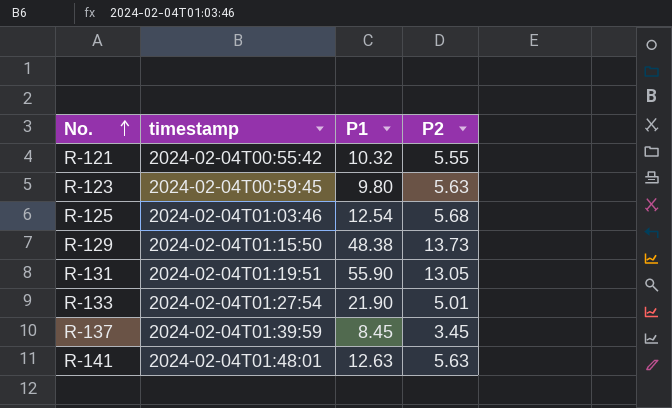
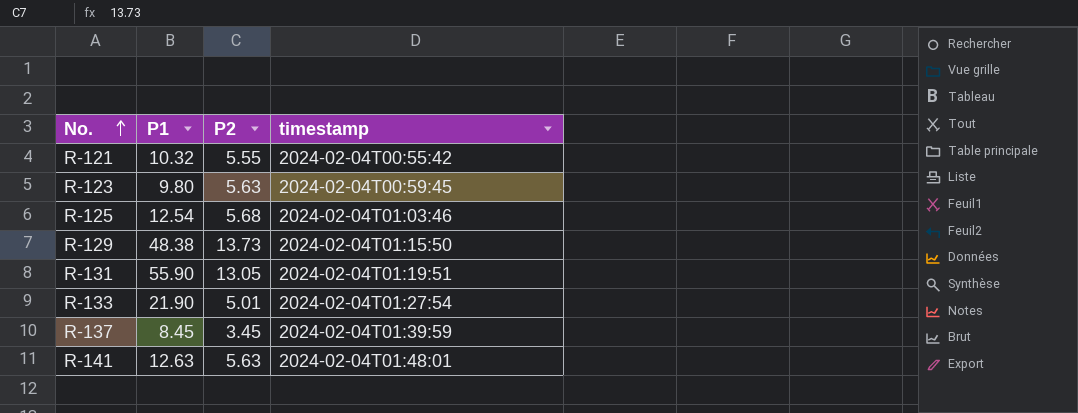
column timestamp | position: 2 -> 4

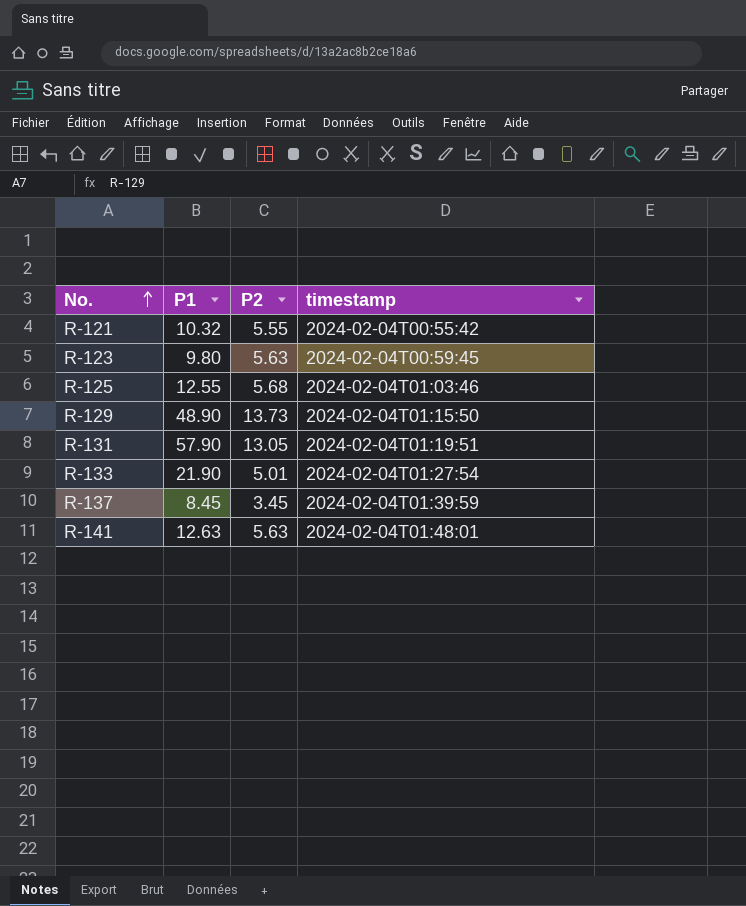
R-125 | P1: 12.54 -> 12.55
R-129 | P1: 48.38 -> 48.90
R-131 | P1: 55.90 -> 57.90

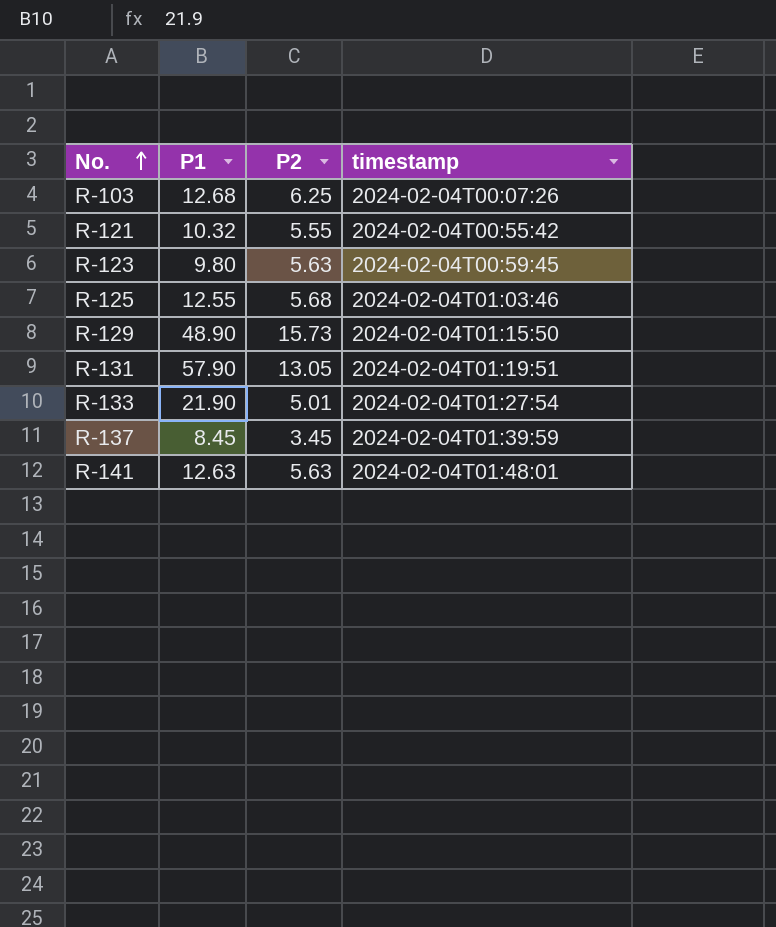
row R-103: none -> 12.68 | 6.25 | 2024-02-04T00:07:26
R-129 | P2: 13.73 -> 15.73

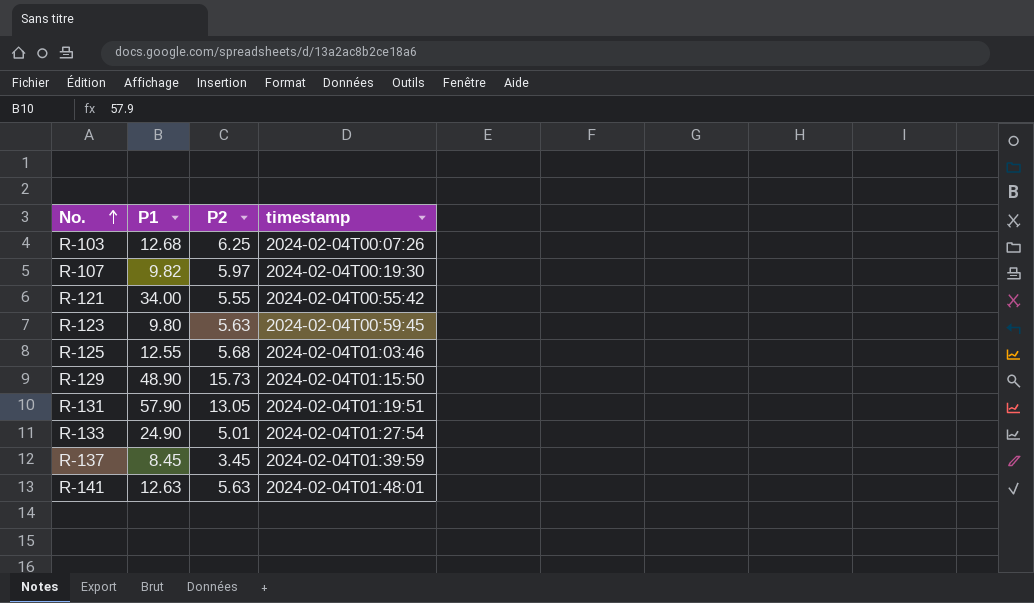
row R-107: none -> 9.82 | 5.97 | 2024-02-04T00:19:30
R-121 | P1: 10.32 -> 34.00
R-133 | P1: 21.90 -> 24.90

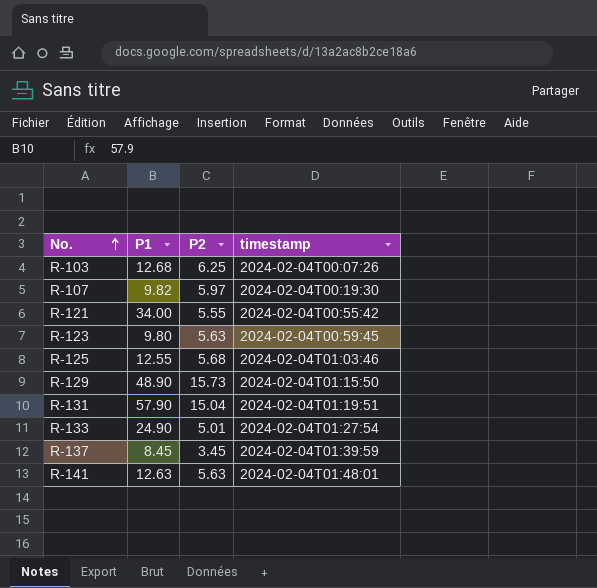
R-131 | P2: 13.05 -> 15.04

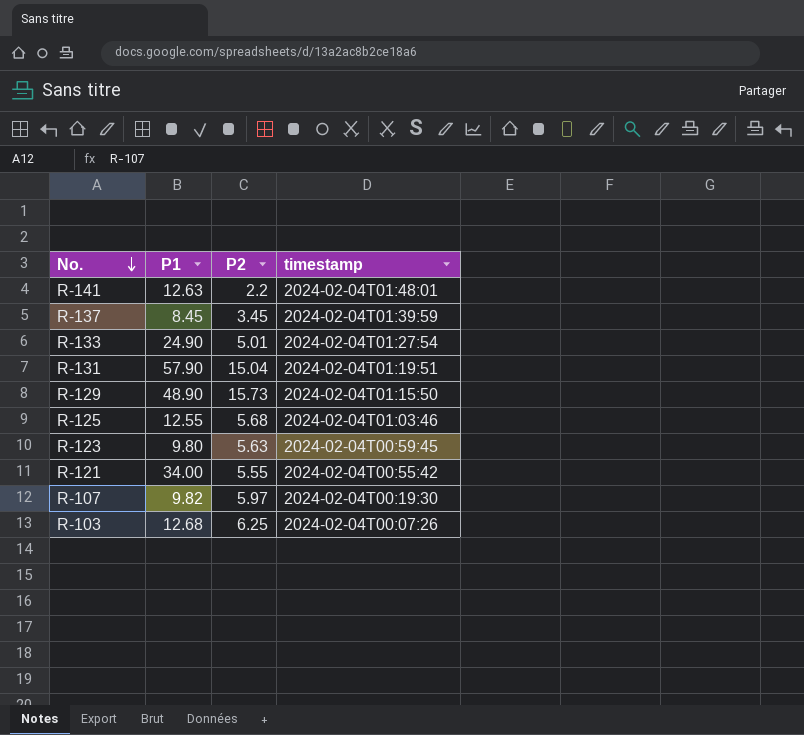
row order: No. ascending -> No. descending
R-141 | P2: 5.63 -> 2.2

